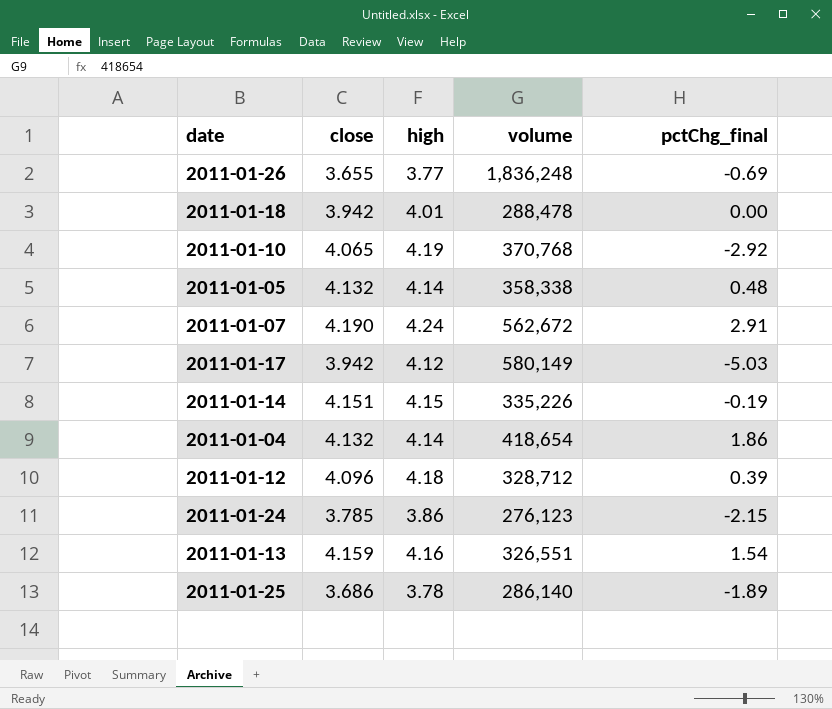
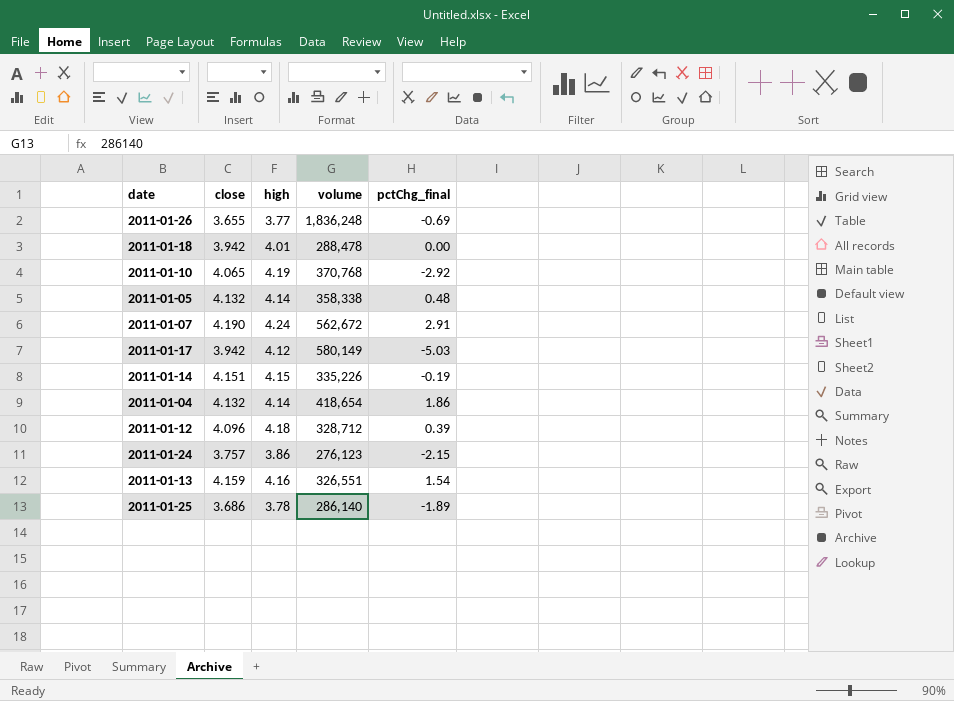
2011-01-24 | close: 3.785 -> 3.757

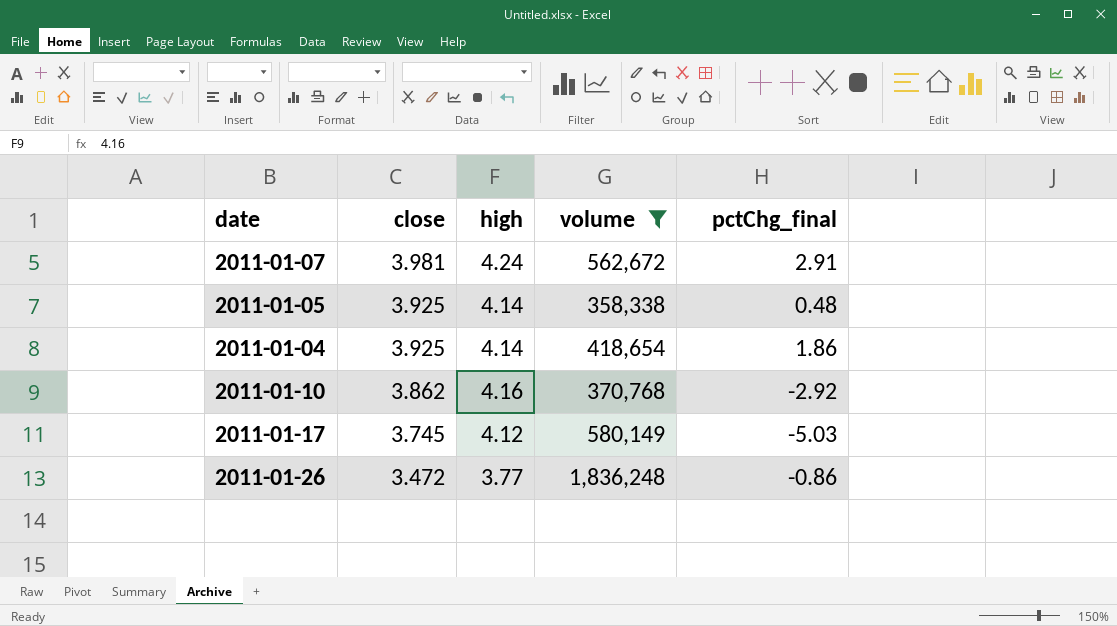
filter: none -> volume >= 358,338
row order: none -> close descending
2011-01-07 | close: 4.190 -> 3.981
2011-01-05 | close: 4.132 -> 3.925
2011-01-04 | close: 4.132 -> 3.925
2011-01-10 | close: 4.065 -> 3.862
2011-01-10 | high: 4.19 -> 4.16
2011-01-17 | close: 3.942 -> 3.745
2011-01-26 | close: 3.655 -> 3.472
2011-01-26 | pctChg_final: -0.69 -> -0.86

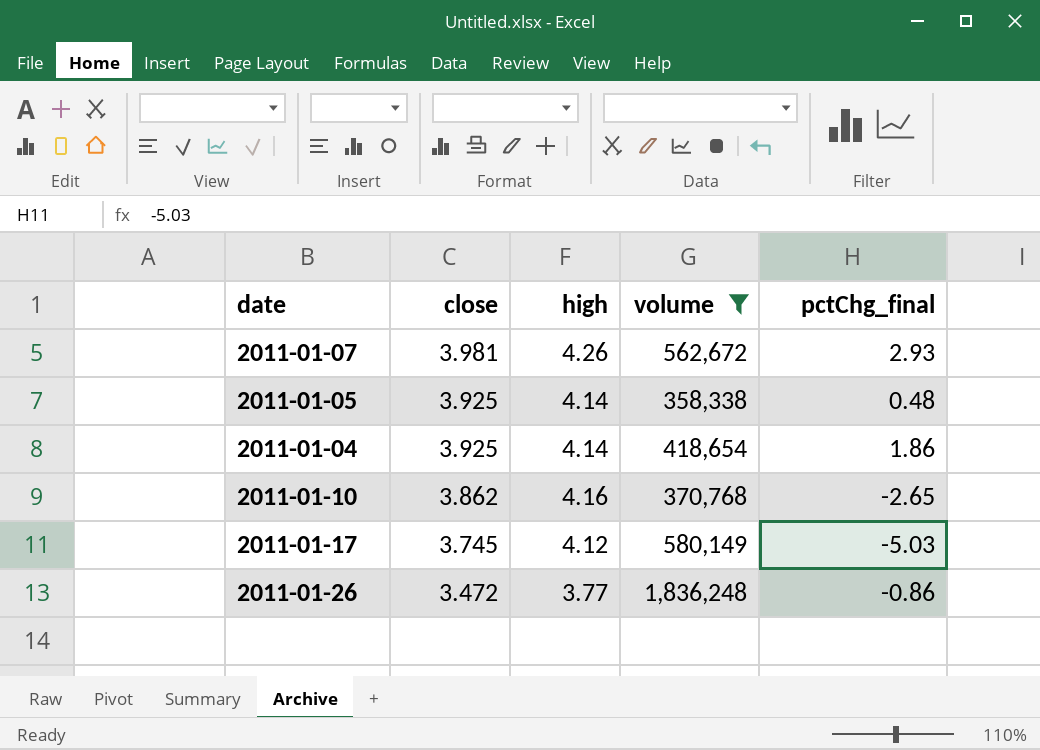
2011-01-07 | high: 4.24 -> 4.26
2011-01-07 | pctChg_final: 2.91 -> 2.93
2011-01-10 | pctChg_final: -2.92 -> -2.65

